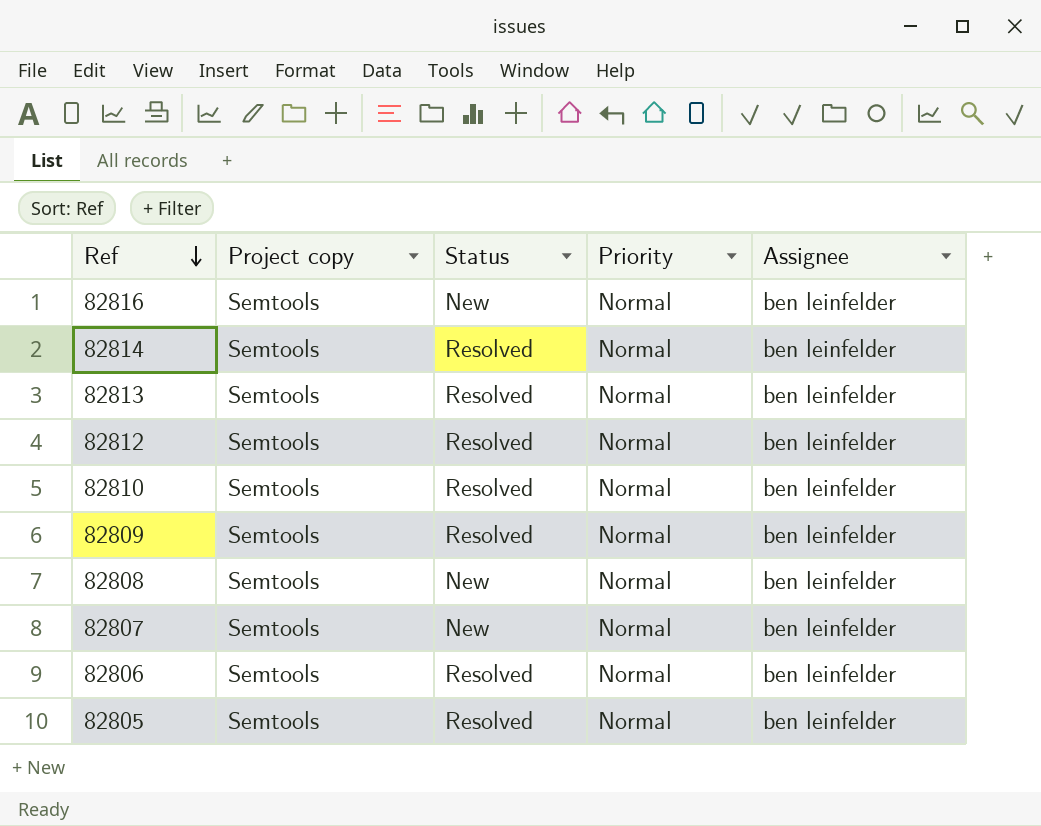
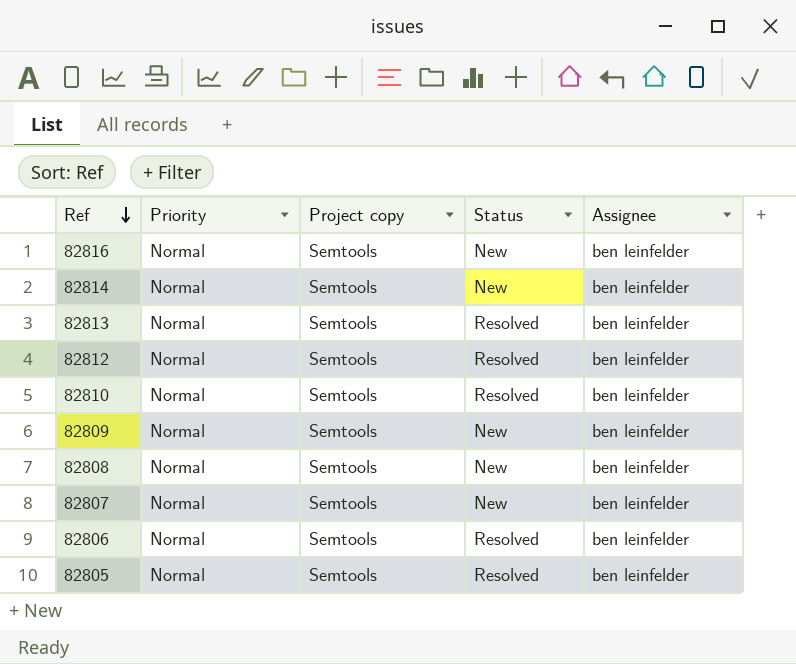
column Priority | position: 4 -> 2
82814 | Status: Resolved -> New
82809 | Status: Resolved -> New

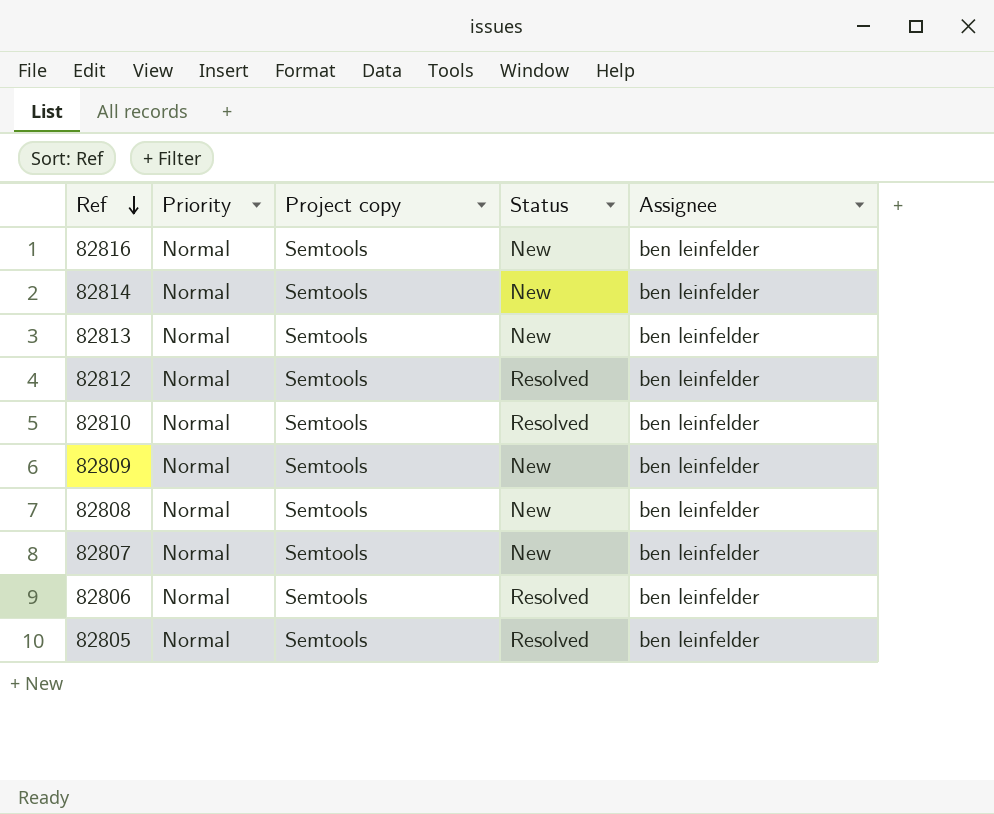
82813 | Status: Resolved -> New

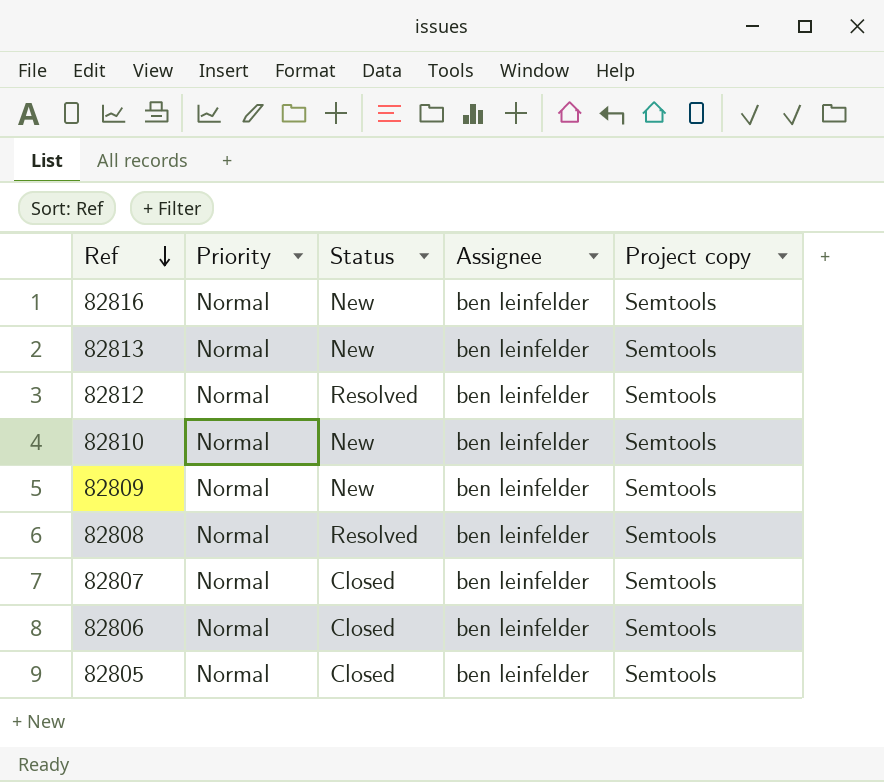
column Project copy | position: 3 -> 5
row 82814: Normal | Semtools | New | ben leinfelder -> none
82810 | Status: Resolved -> New
82808 | Status: New -> Resolved
82807 | Status: New -> Closed
82806 | Status: Resolved -> Closed
82805 | Status: Resolved -> Closed

